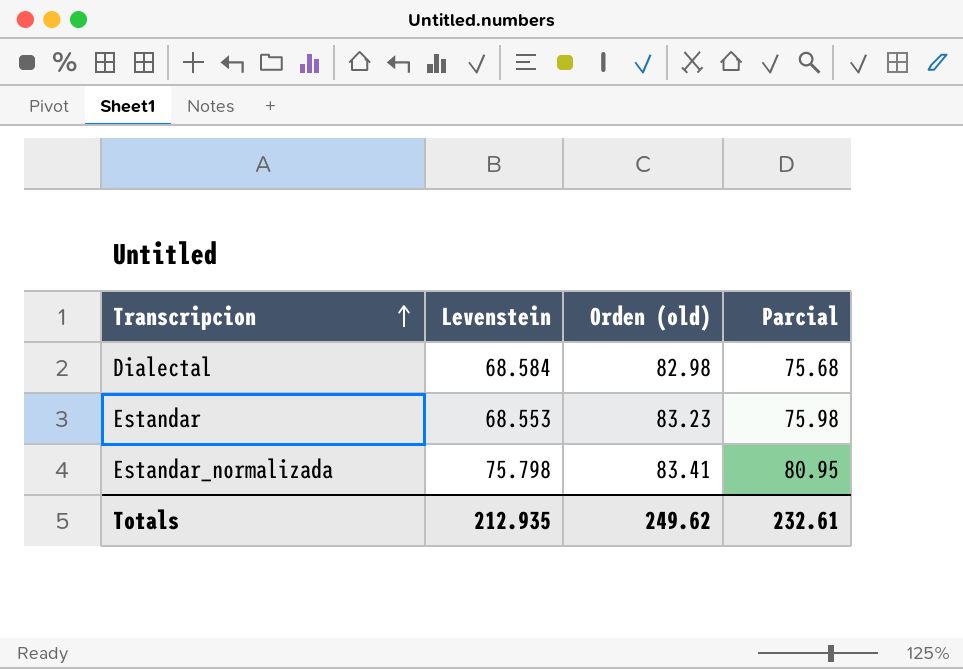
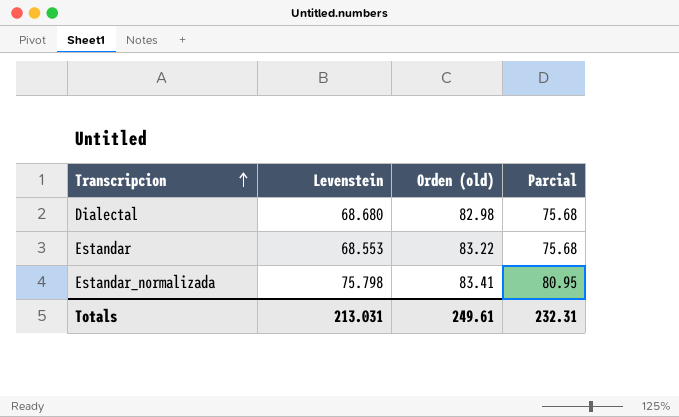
Dialectal | Levenstein: 68.584 -> 68.680
Estandar | Orden (old): 83.23 -> 83.22
Estandar | Parcial: 75.98 -> 75.68
Totals | Levenstein: 212.935 -> 213.031
Totals | Orden (old): 249.62 -> 249.61
Totals | Parcial: 232.61 -> 232.31

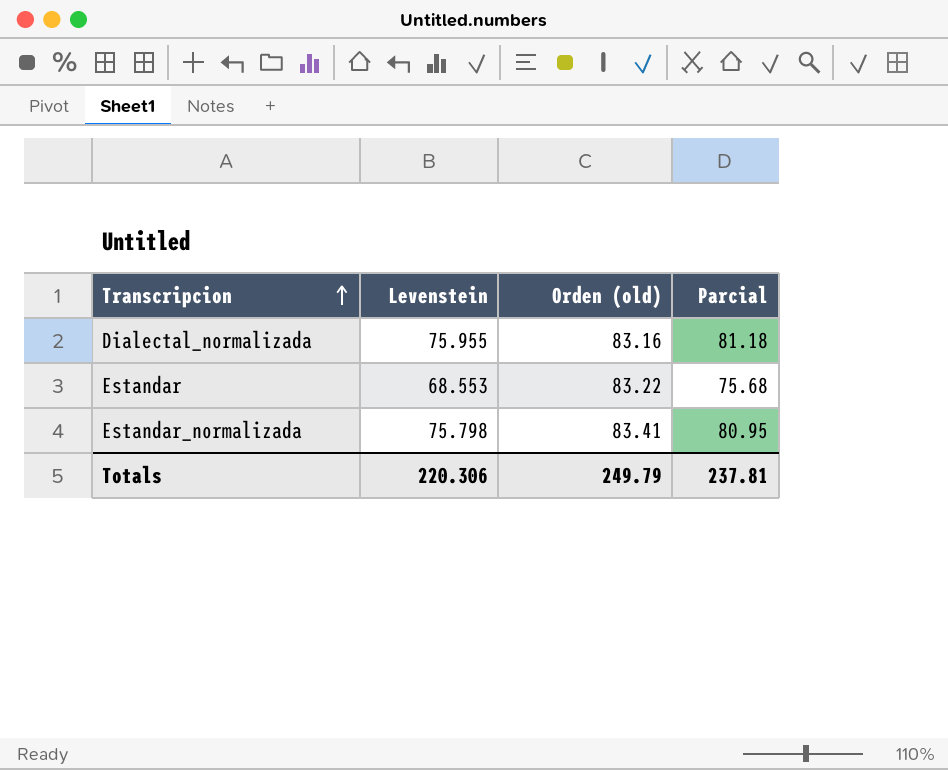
row Dialectal: 68.680 | 82.98 | 75.68 -> none
row Dialectal_normalizada: none -> 75.955 | 83.16 | 81.18
Totals | Levenstein: 213.031 -> 220.306
Totals | Orden (old): 249.61 -> 249.79
Totals | Parcial: 232.31 -> 237.81

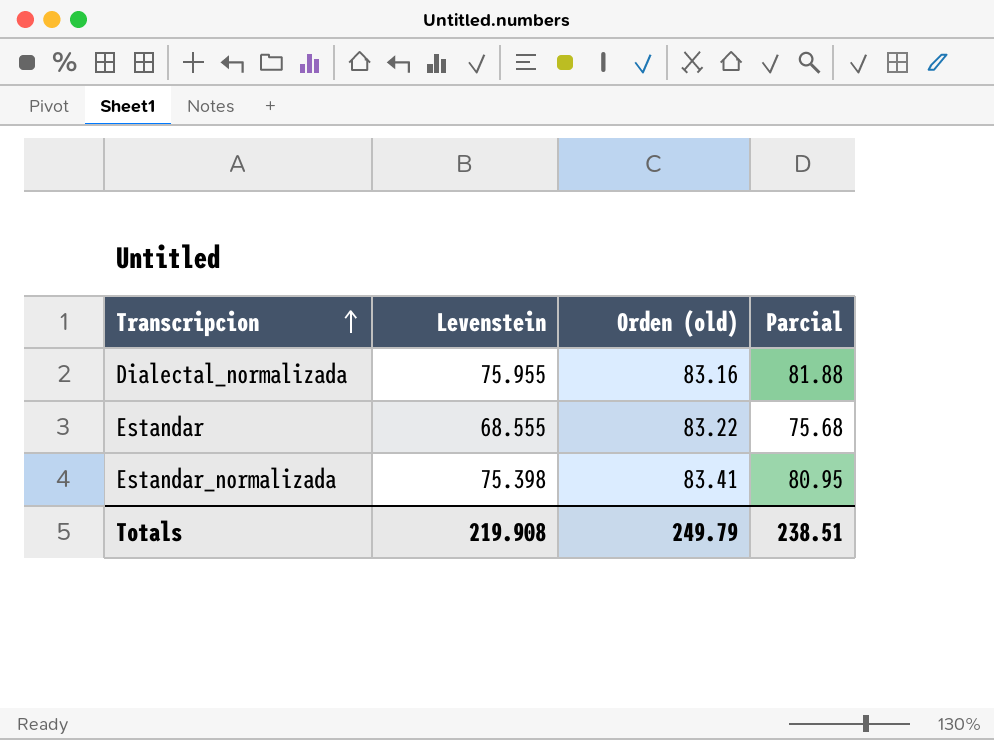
Dialectal_normalizada | Parcial: 81.18 -> 81.88
Estandar | Levenstein: 68.553 -> 68.555
Estandar_normalizada | Levenstein: 75.798 -> 75.398
Totals | Levenstein: 220.306 -> 219.908
Totals | Parcial: 237.81 -> 238.51

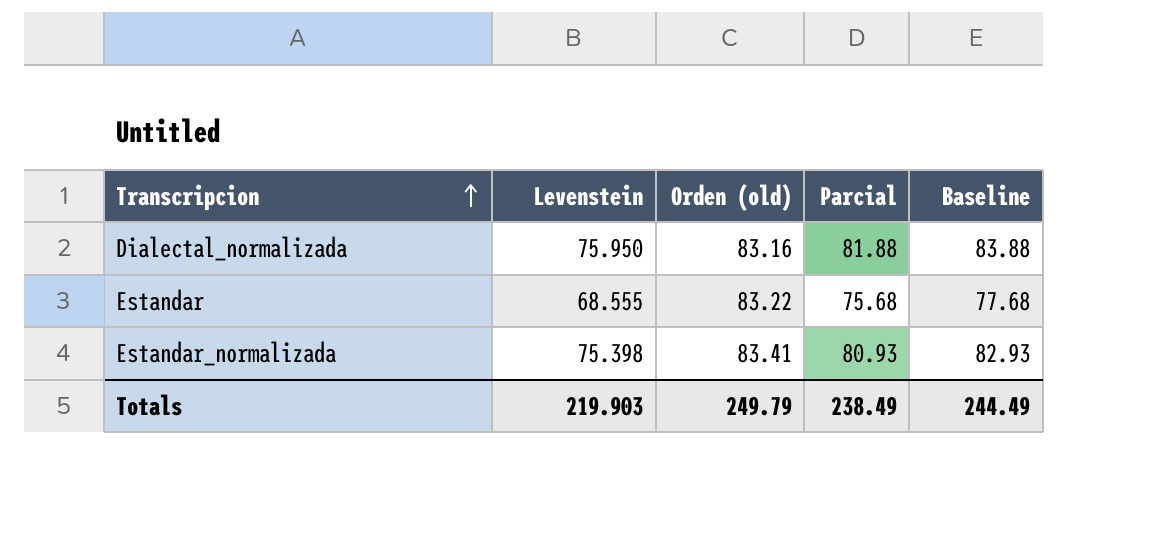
column Baseline | formula: none -> [Parcial] + 2
Dialectal_normalizada | Levenstein: 75.955 -> 75.950
Estandar_normalizada | Parcial: 80.95 -> 80.93
Totals | Levenstein: 219.908 -> 219.903
Totals | Parcial: 238.51 -> 238.49

